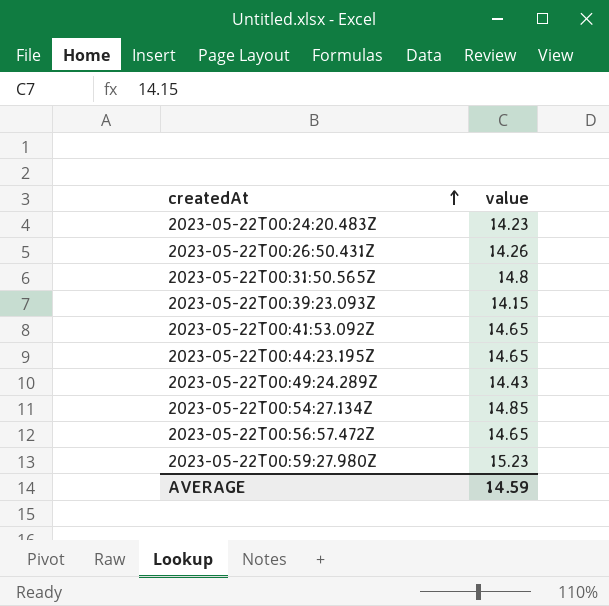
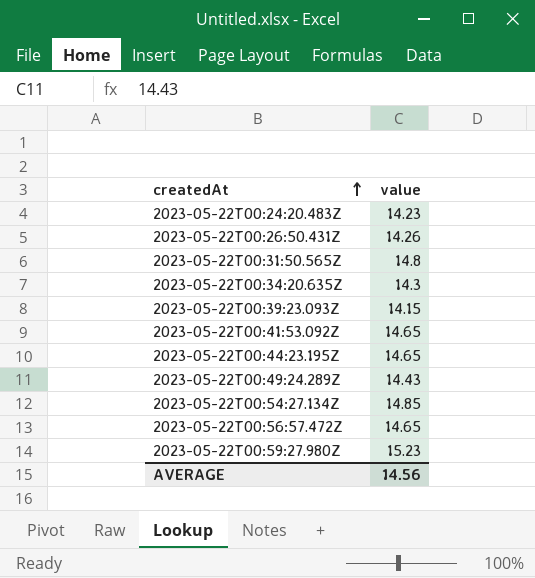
row 2023-05-22T00:34:20.635Z: none -> 14.3
AVERAGE | value: 14.59 -> 14.56

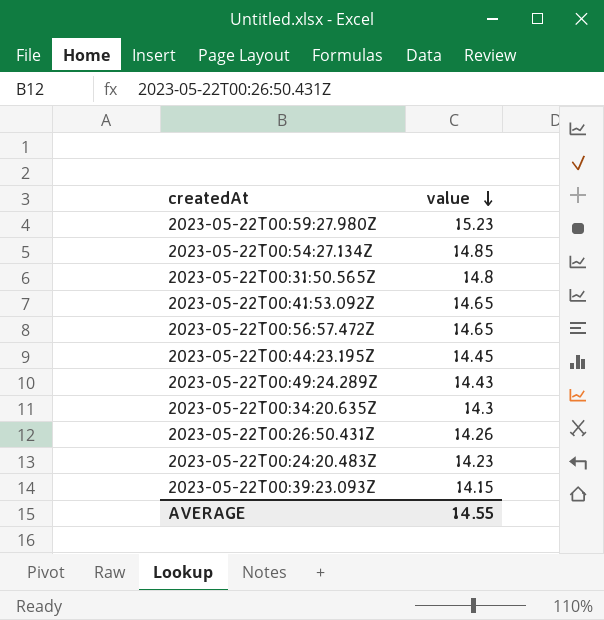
row order: createdAt ascending -> value descending
2023-05-22T00:44:23.195Z | value: 14.65 -> 14.45
AVERAGE | value: 14.56 -> 14.55

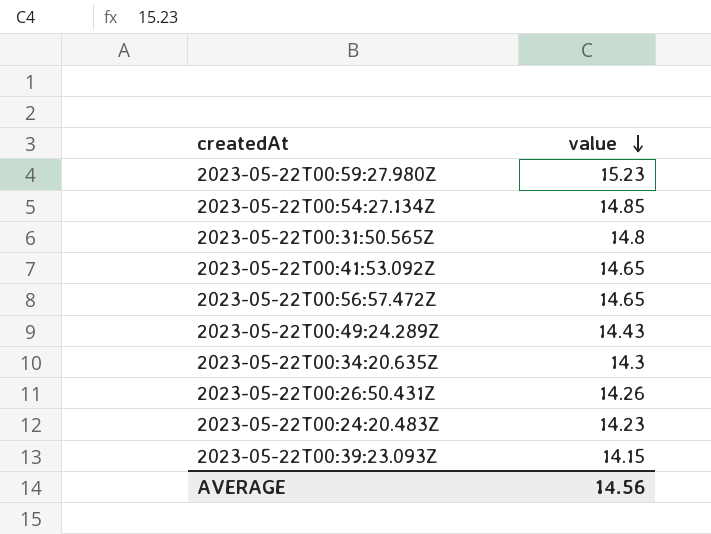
row 2023-05-22T00:44:23.195Z: 14.45 -> none
AVERAGE | value: 14.55 -> 14.56

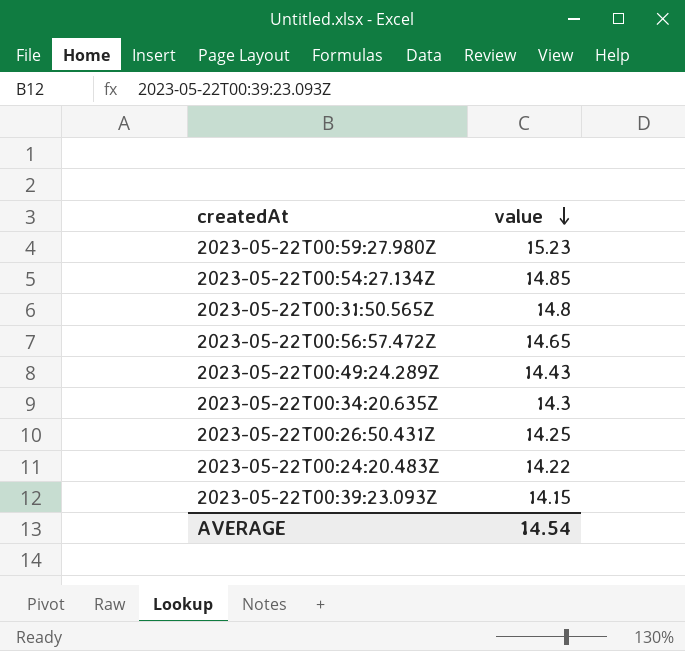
row 2023-05-22T00:41:53.092Z: 14.65 -> none
2023-05-22T00:26:50.431Z | value: 14.26 -> 14.25
2023-05-22T00:24:20.483Z | value: 14.23 -> 14.22
AVERAGE | value: 14.56 -> 14.54

